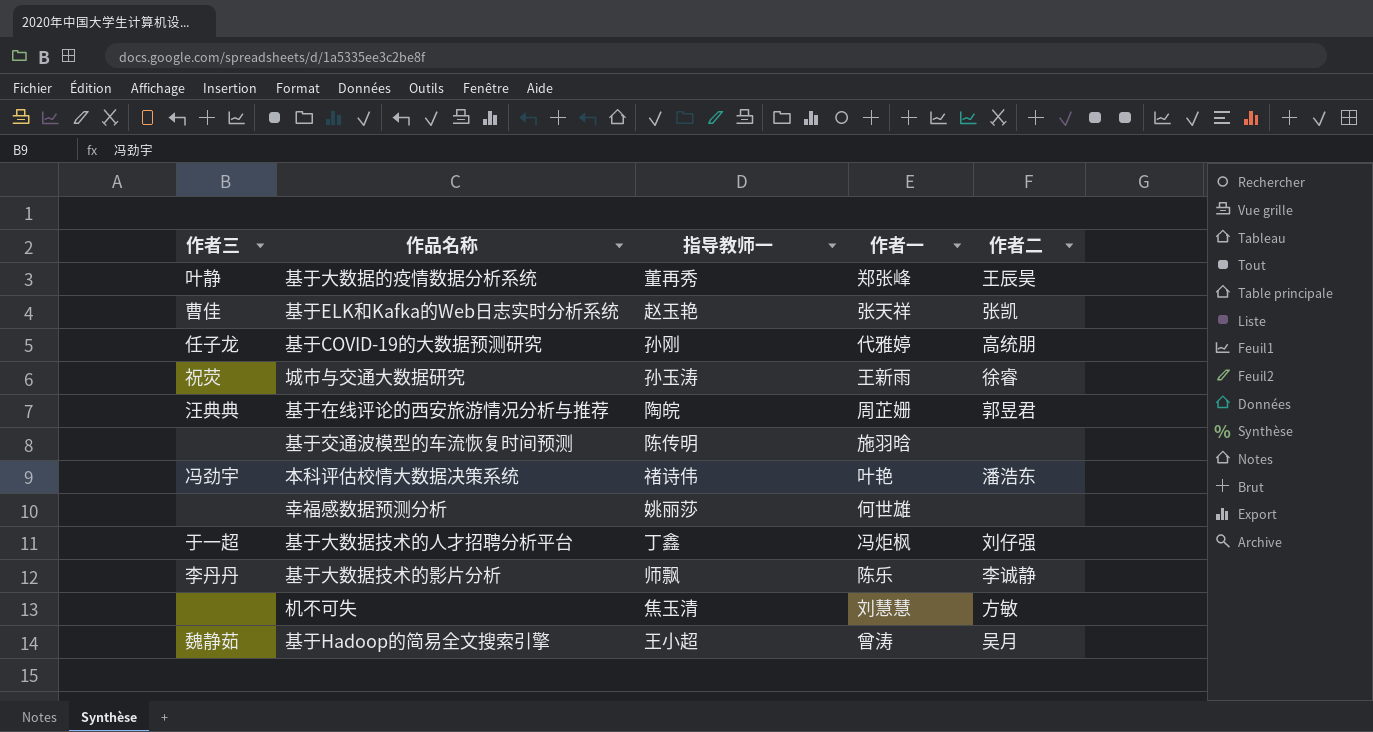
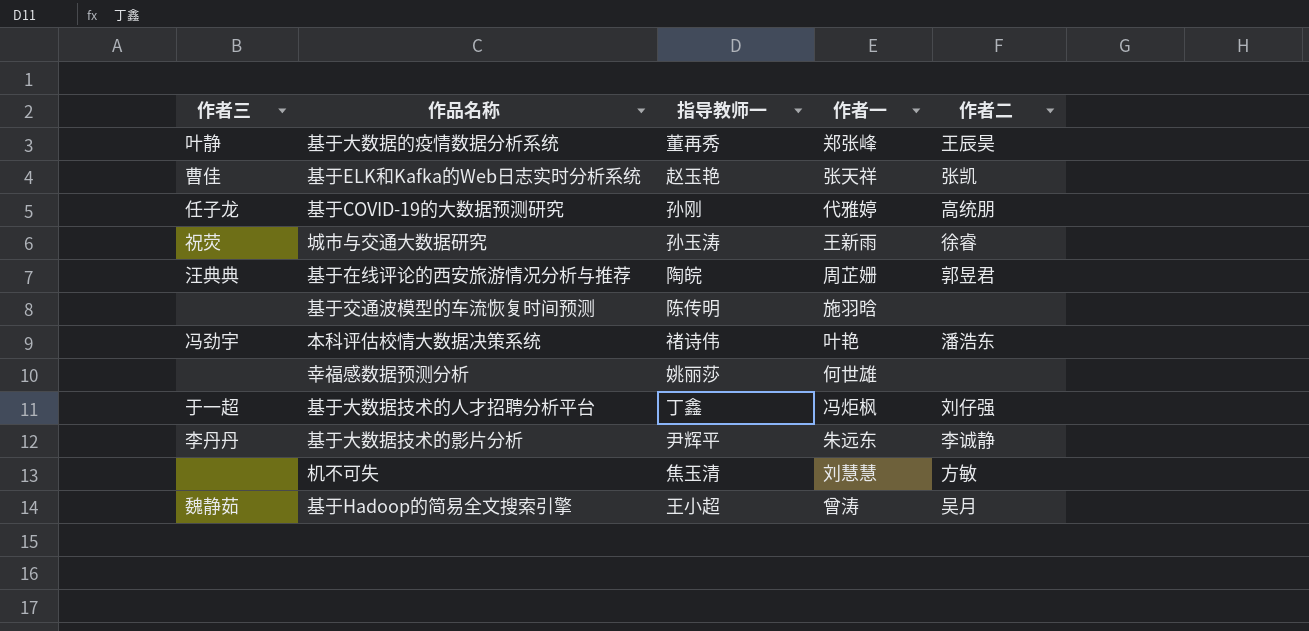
基于大数据技术的影片分析 | 指导教师一: 师飘 -> 尹辉平
基于大数据技术的影片分析 | 作者一: 陈乐 -> 朱远东

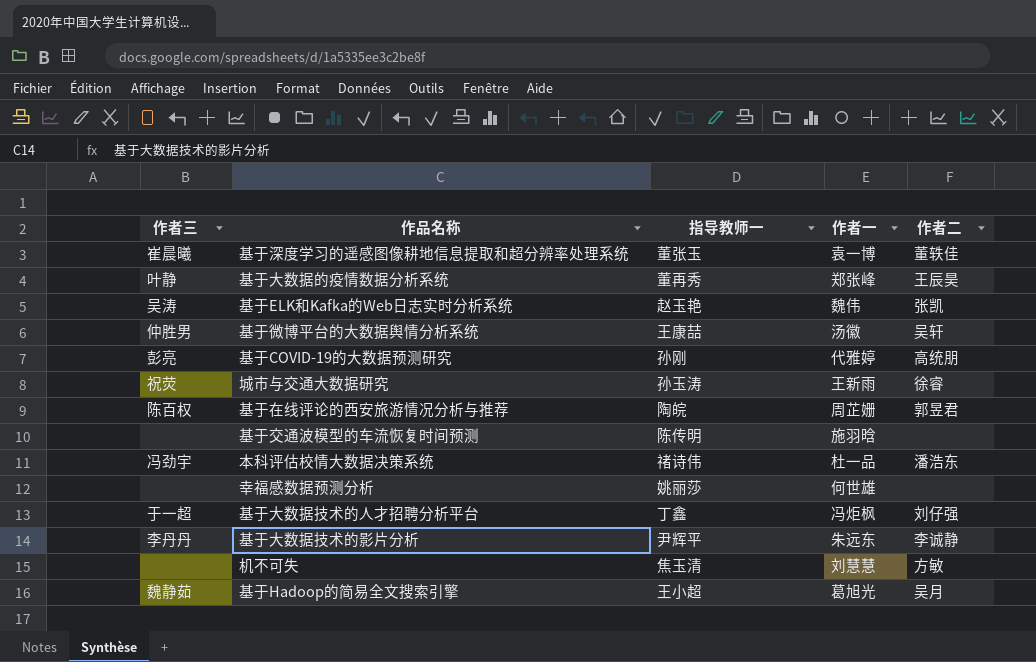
row 基于深度学习的遥感图像耕地信息提取和超分辨率处理系统: none -> 崔晨曦 | 董张玉 | 袁一博 | 董轶佳
基于ELK和Kafka的Web日志实时分析系统 | 作者三: 曹佳 -> 吴涛
基于ELK和Kafka的Web日志实时分析系统 | 作者一: 张天祥 -> 魏伟
row 基于微博平台的大数据舆情分析系统: none -> 仲胜男 | 王康喆 | 汤徽 | 吴轩
基于COVID-19的大数据预测研究 | 作者三: 任子龙 -> 彭亮
基于在线评论的西安旅游情况分析与推荐 | 作者三: 汪典典 -> 陈百权
本科评估校情大数据决策系统 | 作者一: 叶艳 -> 杜一品
基于Hadoop的简易全文搜索引擎 | 作者一: 曾涛 -> 葛旭光

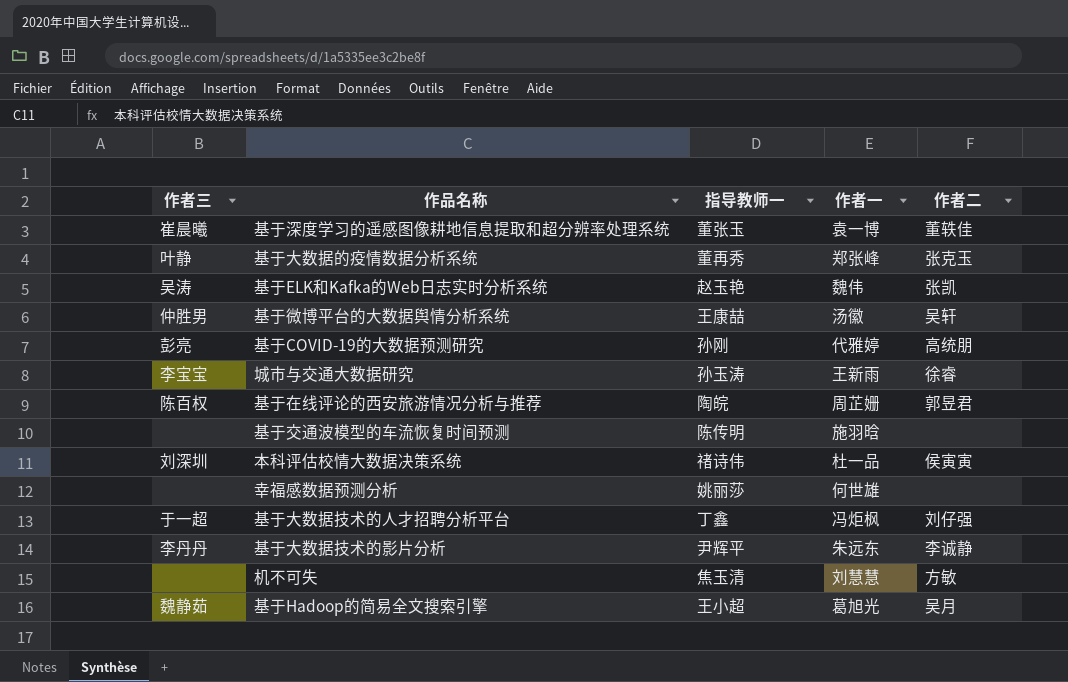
基于大数据的疫情数据分析系统 | 作者二: 王辰昊 -> 张克玉
城市与交通大数据研究 | 作者三: 祝荧 -> 李宝宝
本科评估校情大数据决策系统 | 作者三: 冯劲宇 -> 刘深圳
本科评估校情大数据决策系统 | 作者二: 潘浩东 -> 侯寅寅

